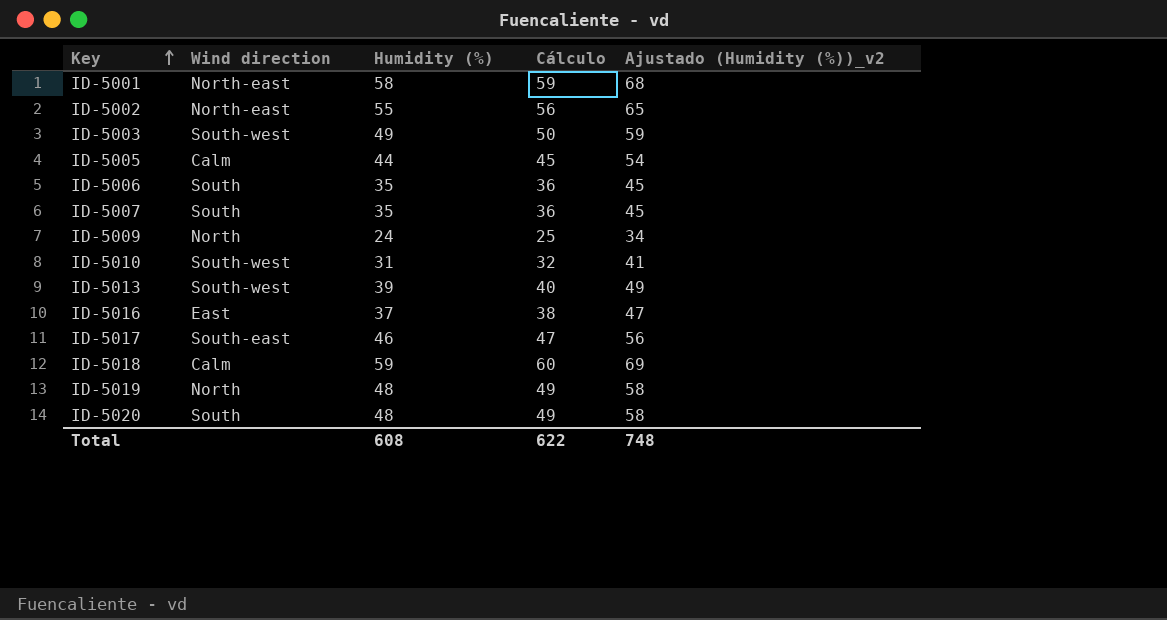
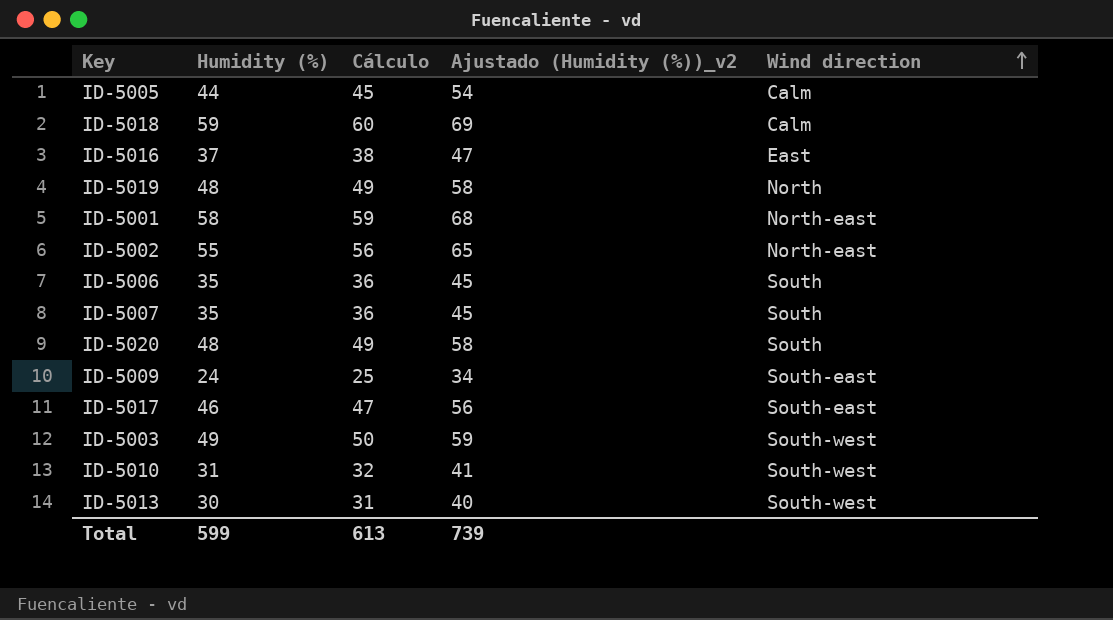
row order: Key ascending -> Wind direction ascending
column Wind direction | position: 2 -> 5
ID-5009 | Wind direction: North -> South-east
ID-5013 | Humidity (%): 39 -> 30
ID-5013 | Cálculo: 40 -> 31
ID-5013 | Ajustado (Humidity (%))_v2: 49 -> 40
Total | Humidity (%): 608 -> 599
Total | Cálculo: 622 -> 613
Total | Ajustado (Humidity (%))_v2: 748 -> 739

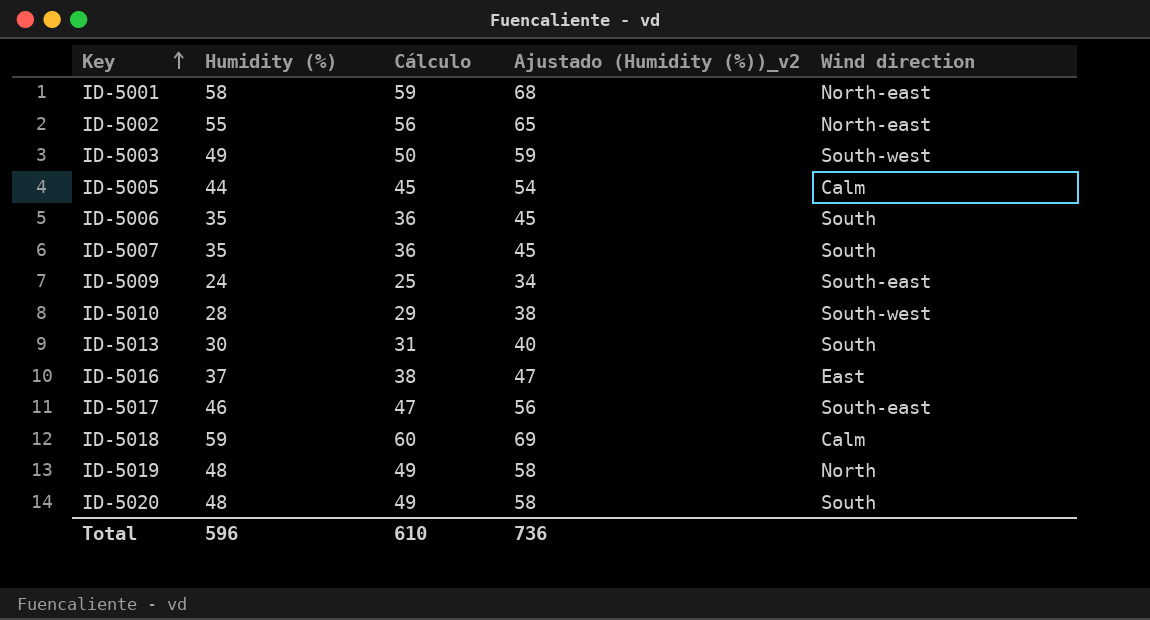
row order: Wind direction ascending -> Key ascending
ID-5010 | Humidity (%): 31 -> 28
ID-5010 | Cálculo: 32 -> 29
ID-5010 | Ajustado (Humidity (%))_v2: 41 -> 38
ID-5013 | Wind direction: South-west -> South
Total | Humidity (%): 599 -> 596
Total | Cálculo: 613 -> 610
Total | Ajustado (Humidity (%))_v2: 739 -> 736

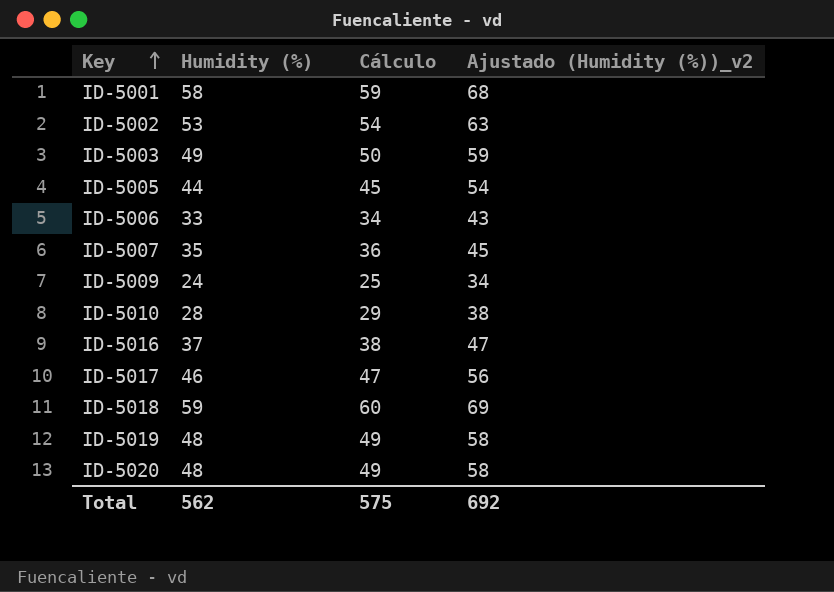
column Wind direction | position: 5 -> none
row ID-5013: 30 | 31 | 40 | South -> none
ID-5002 | Humidity (%): 55 -> 53
ID-5002 | Cálculo: 56 -> 54
ID-5002 | Ajustado (Humidity (%))_v2: 65 -> 63
ID-5006 | Humidity (%): 35 -> 33
ID-5006 | Cálculo: 36 -> 34
ID-5006 | Ajustado (Humidity (%))_v2: 45 -> 43
Total | Humidity (%): 596 -> 562
Total | Cálculo: 610 -> 575
Total | Ajustado (Humidity (%))_v2: 736 -> 692

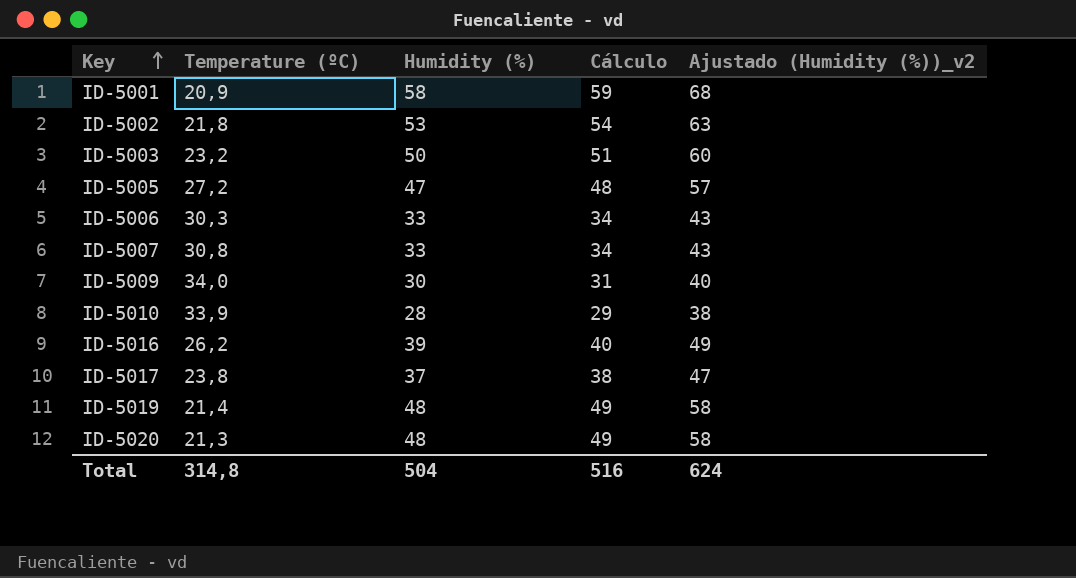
column Temperature (ºC) | position: none -> 2
row ID-5018: 59 | 60 | 69 -> none
ID-5003 | Humidity (%): 49 -> 50
ID-5003 | Cálculo: 50 -> 51
ID-5003 | Ajustado (Humidity (%))_v2: 59 -> 60
ID-5005 | Humidity (%): 44 -> 47
ID-5005 | Cálculo: 45 -> 48
ID-5005 | Ajustado (Humidity (%))_v2: 54 -> 57
ID-5007 | Humidity (%): 35 -> 33
ID-5007 | Cálculo: 36 -> 34
ID-5007 | Ajustado (Humidity (%))_v2: 45 -> 43
ID-5009 | Humidity (%): 24 -> 30
ID-5009 | Cálculo: 25 -> 31
ID-5009 | Ajustado (Humidity (%))_v2: 34 -> 40
ID-5016 | Humidity (%): 37 -> 39
ID-5016 | Cálculo: 38 -> 40
ID-5016 | Ajustado (Humidity (%))_v2: 47 -> 49
ID-5017 | Humidity (%): 46 -> 37
ID-5017 | Cálculo: 47 -> 38
ID-5017 | Ajustado (Humidity (%))_v2: 56 -> 47
Total | Humidity (%): 562 -> 504
Total | Cálculo: 575 -> 516
Total | Ajustado (Humidity (%))_v2: 692 -> 624

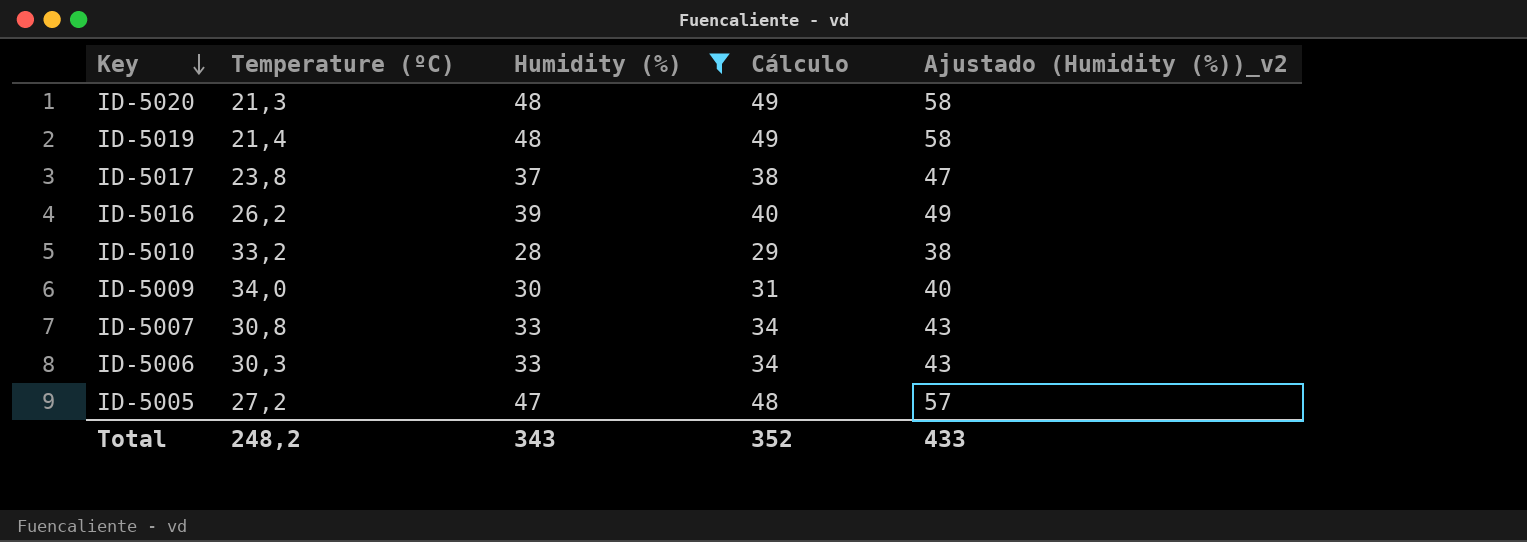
filter: none -> Humidity (%) <= 48
row order: Key ascending -> Key descending
ID-5010 | Temperature (ºC): 33,9 -> 33,2
Total | Temperature (ºC): 314,8 -> 248,2
Total | Humidity (%): 504 -> 343
Total | Cálculo: 516 -> 352
Total | Ajustado (Humidity (%))_v2: 624 -> 433

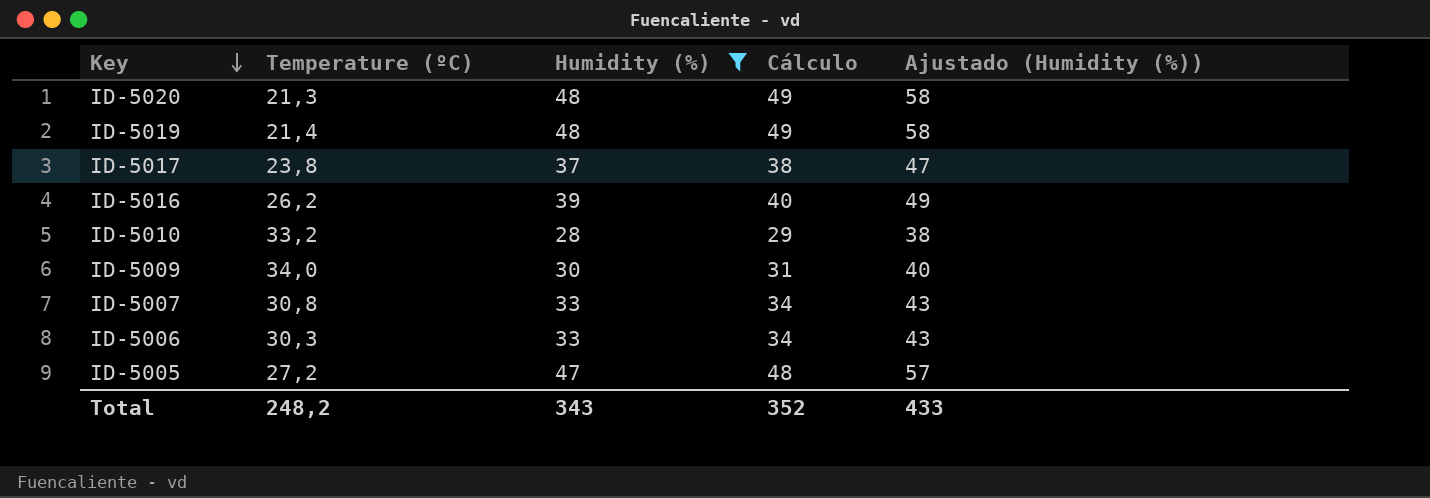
column name: Ajustado (Humidity (%))_v2 -> Ajustado (Humidity (%))

